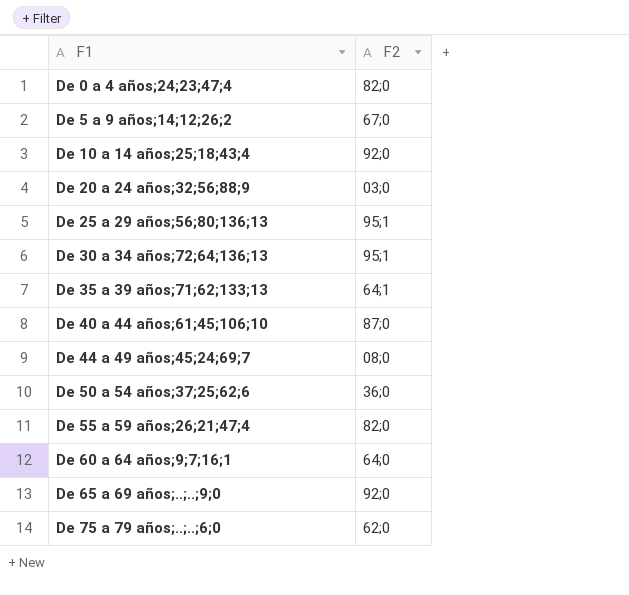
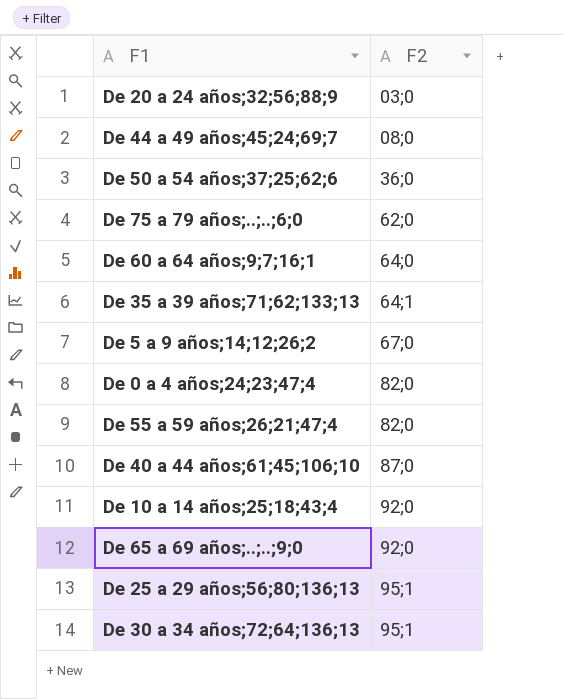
row order: F1 ascending -> F2 ascending

